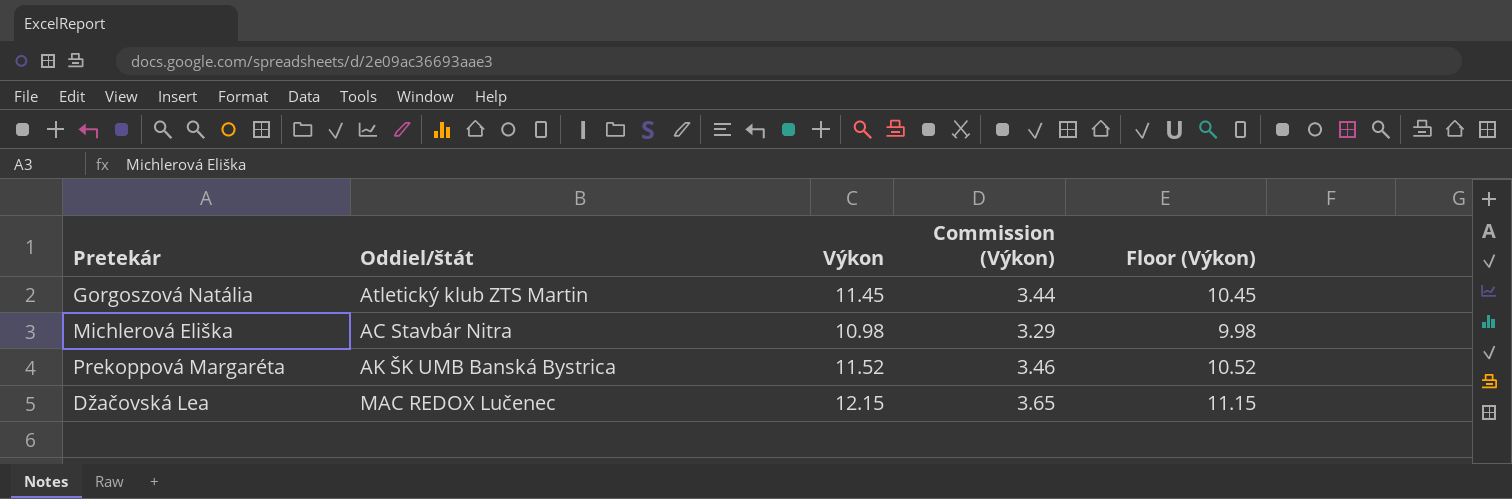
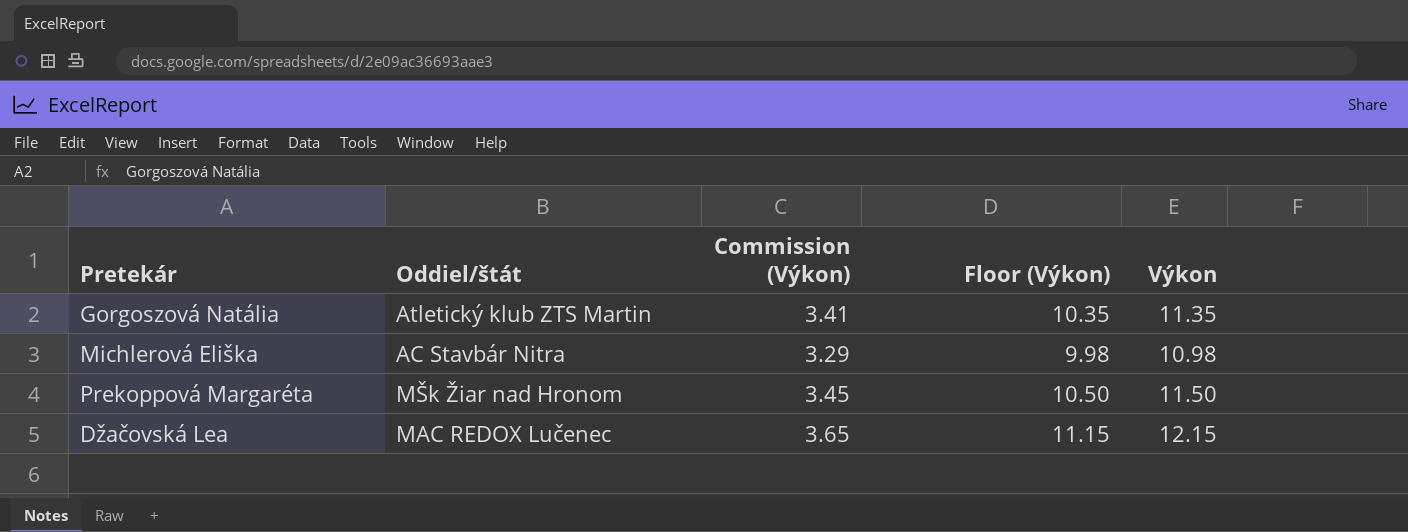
column Výkon | position: 3 -> 5
Gorgoszová Natália | Commission (Výkon): 3.44 -> 3.41
Gorgoszová Natália | Floor (Výkon): 10.45 -> 10.35
Gorgoszová Natália | Výkon: 11.45 -> 11.35
Prekoppová Margaréta | Oddiel/štát: AK ŠK UMB Banská Bystrica -> MŠk Žiar nad Hronom
Prekoppová Margaréta | Commission (Výkon): 3.46 -> 3.45
Prekoppová Margaréta | Floor (Výkon): 10.52 -> 10.50
Prekoppová Margaréta | Výkon: 11.52 -> 11.50

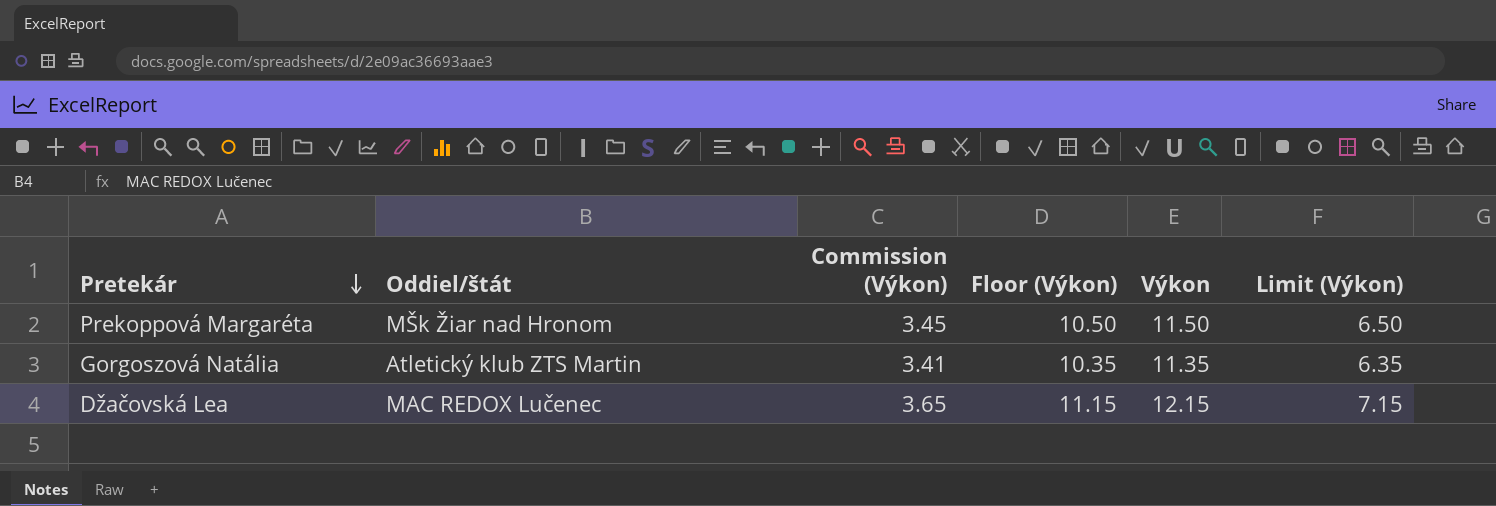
row order: none -> Pretekár descending
column Limit (Výkon) | formula: none -> [Výkon] - 5
row Michlerová Eliška: AC Stavbár Nitra | 3.29 | 9.98 | 10.98 -> none

